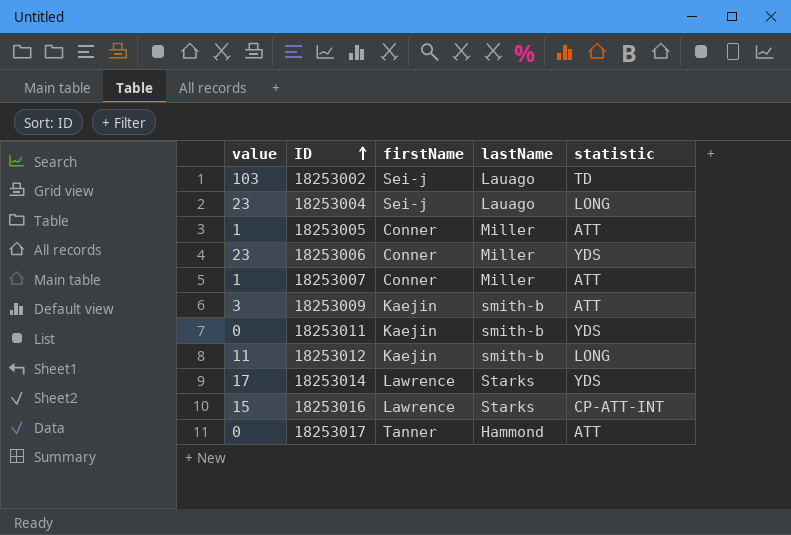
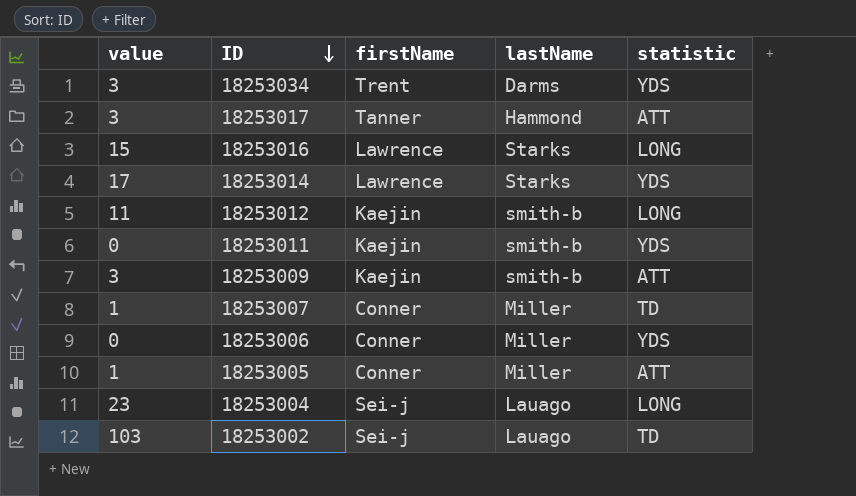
row order: ID ascending -> ID descending
row 18253034: none -> 3 | Trent | Darms | YDS
18253017 | value: 0 -> 3
18253016 | statistic: CP-ATT-INT -> LONG
18253007 | statistic: ATT -> TD
18253006 | value: 23 -> 0

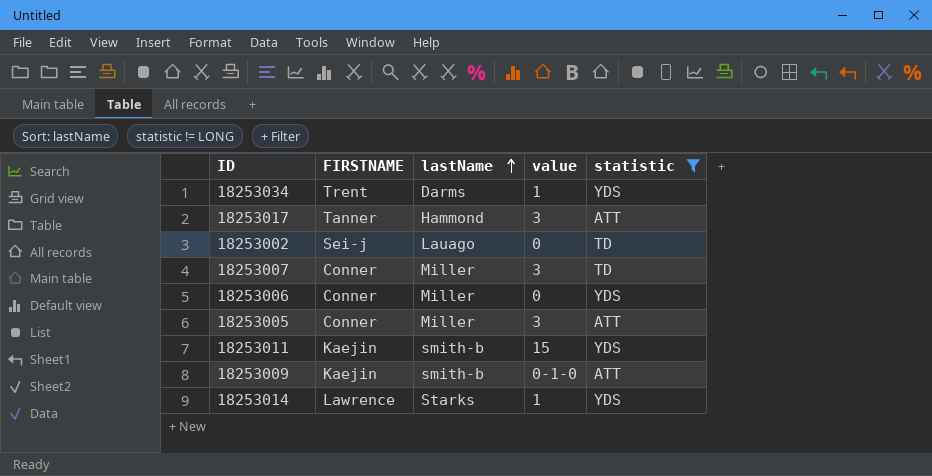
filter: none -> statistic != LONG
row order: ID descending -> lastName ascending
column name: firstName -> FIRSTNAME
column value | position: 1 -> 4
18253034 | value: 3 -> 1
18253002 | value: 103 -> 0
18253007 | value: 1 -> 3
18253005 | value: 1 -> 3
18253011 | value: 0 -> 15
18253009 | value: 3 -> 0-1-0
18253014 | value: 17 -> 1

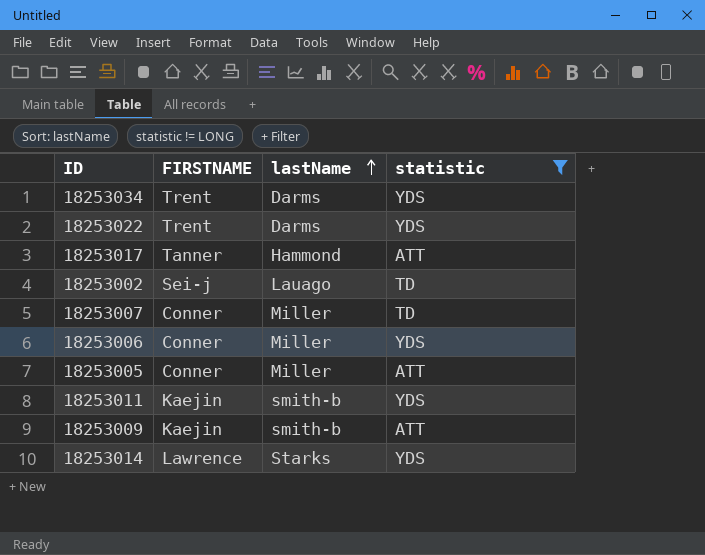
column value | position: 4 -> none
row 18253022: none -> Trent | Darms | YDS

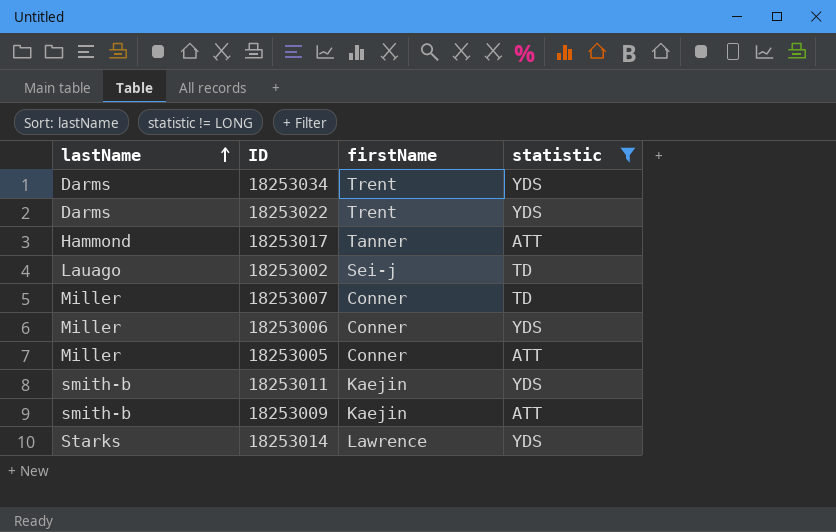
column lastName | position: 3 -> 1
column name: FIRSTNAME -> firstName

